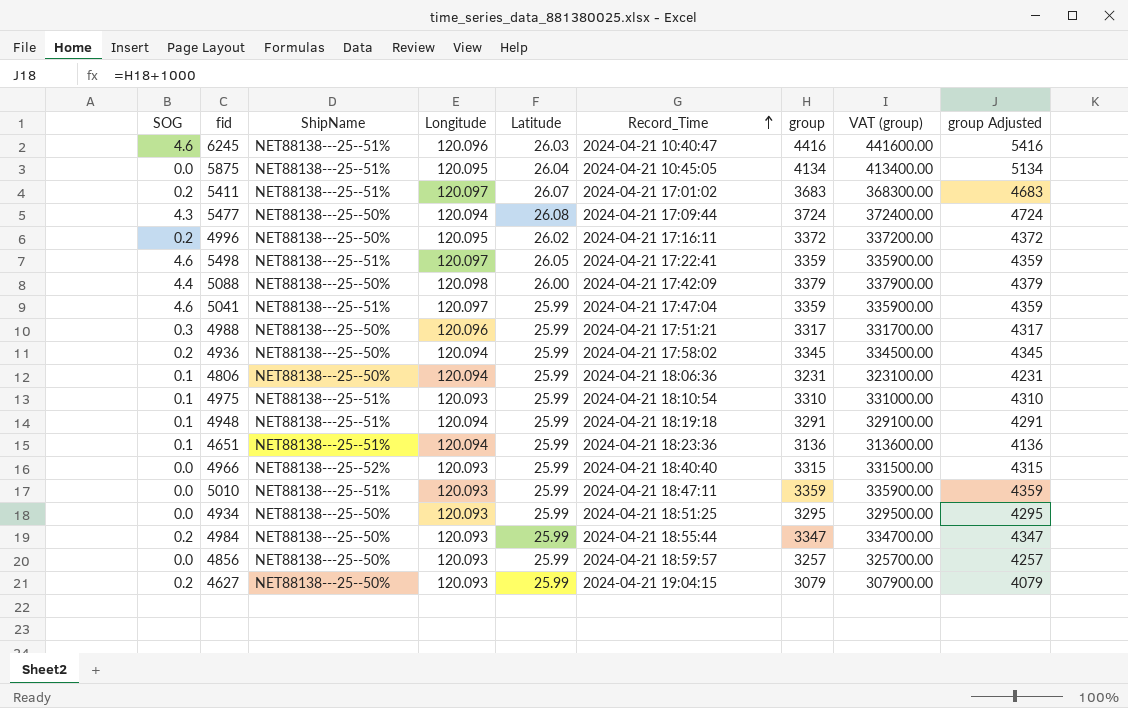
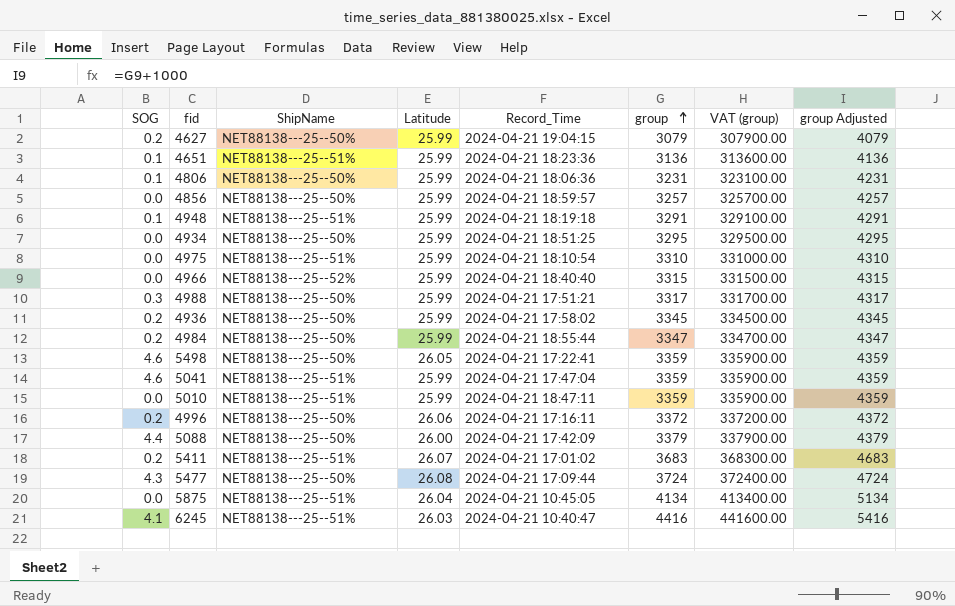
row order: Record_Time ascending -> group ascending
column Longitude | position: 4 -> none
4975 | SOG: 0.1 -> 0.0
5498 | ShipName: NET88138---25--51% -> NET88138---25--50%
4996 | Latitude: 26.02 -> 26.06
6245 | SOG: 4.6 -> 4.1

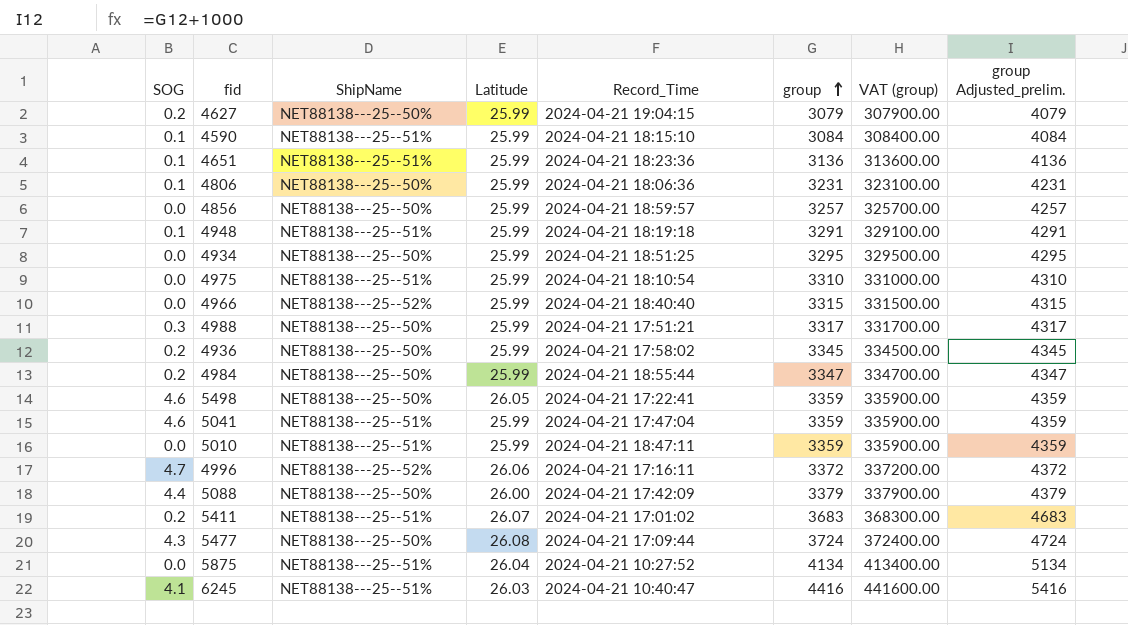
column name: group Adjusted -> group Adjusted_prelim.
row 4590: none -> 0.1 | NET88138---25--51% | 25.99 | 2024-04-21 18:15:10 | 3084 | 308400.00 | 4084
4996 | SOG: 0.2 -> 4.7
4996 | ShipName: NET88138---25--50% -> NET88138---25--52%
5875 | Record_Time: 2024-04-21 10:45:05 -> 2024-04-21 10:27:52

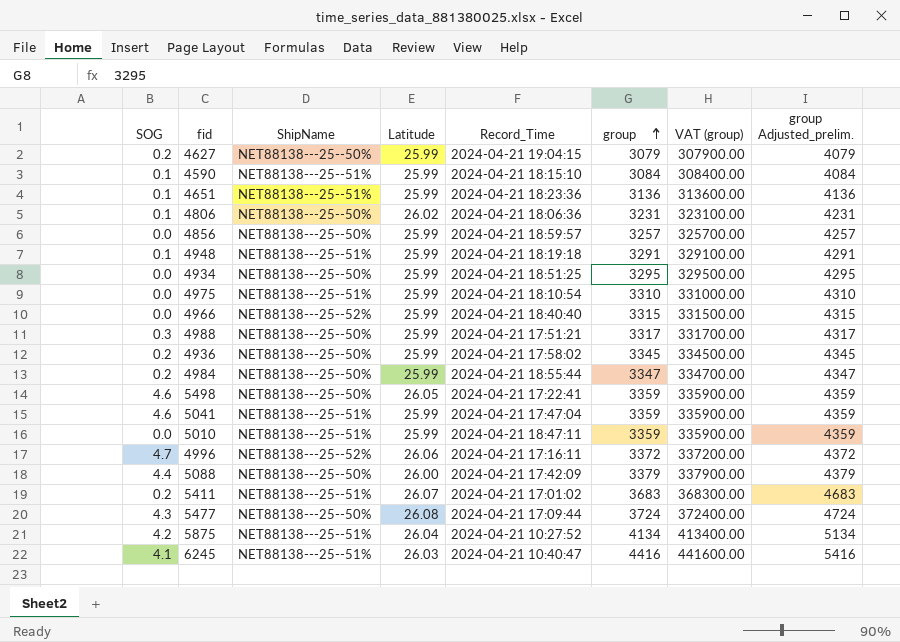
4806 | Latitude: 25.99 -> 26.02
5875 | SOG: 0.0 -> 4.2

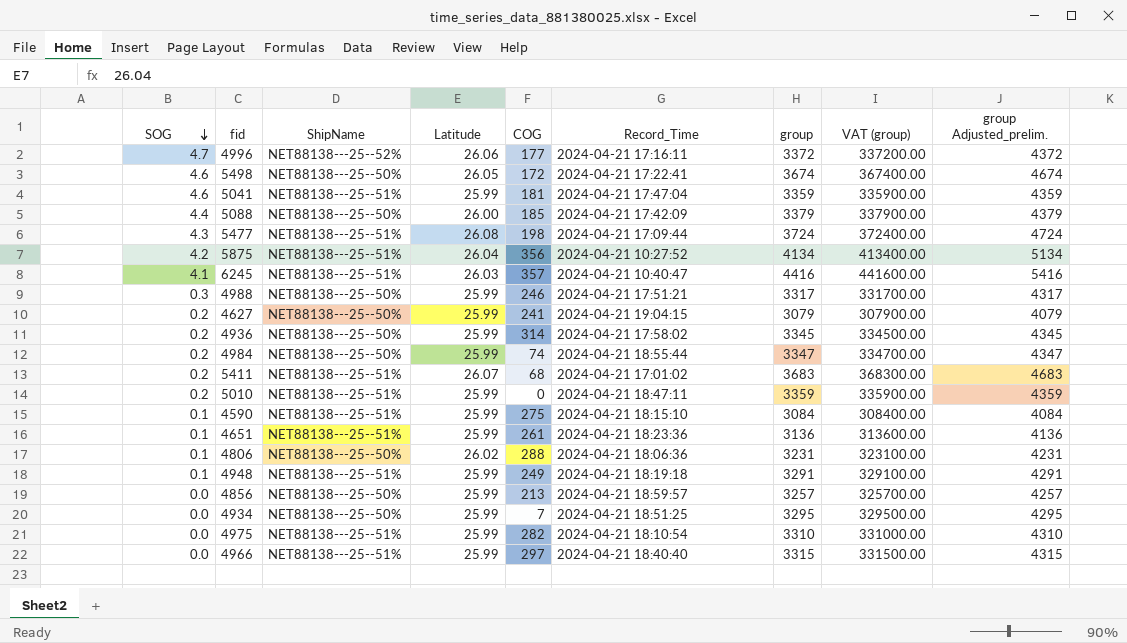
row order: group ascending -> SOG descending
column COG | position: none -> 5
5498 | group: 3359 -> 3674
5498 | VAT (group): 335900.00 -> 367400.00
5498 | group Adjusted_prelim.: 4359 -> 4674
5477 | ShipName: NET88138---25--50% -> NET88138---25--51%
5010 | SOG: 0.0 -> 0.2
4966 | ShipName: NET88138---25--52% -> NET88138---25--51%

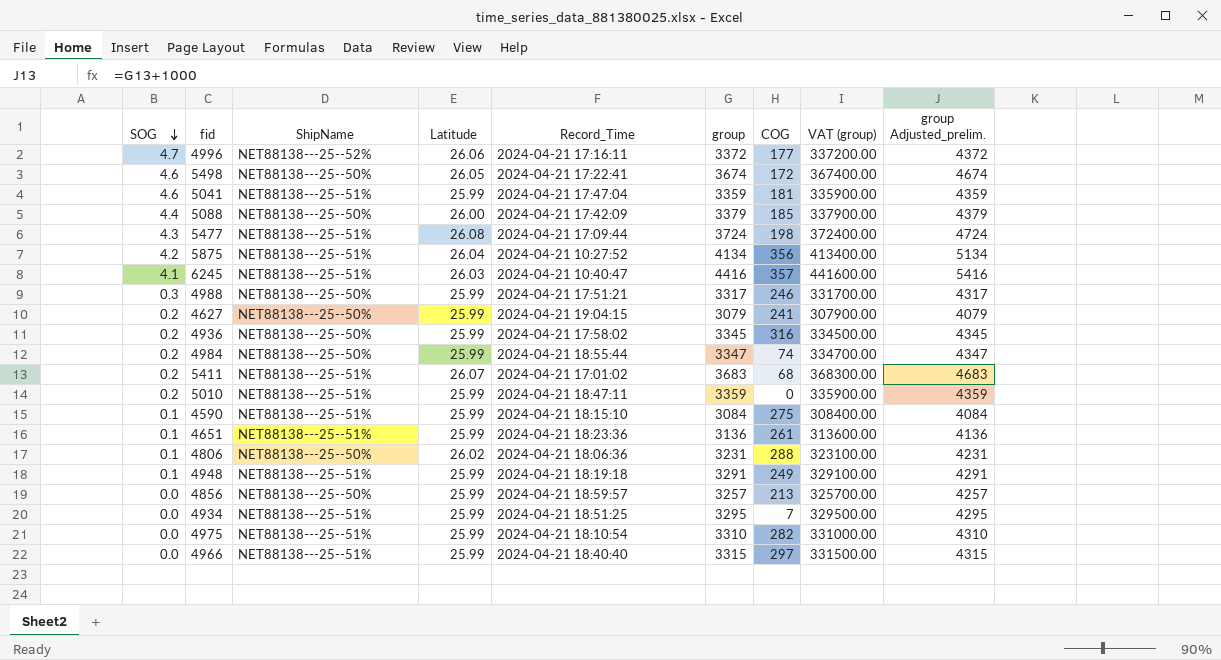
column COG | position: 5 -> 7
4936 | COG: 314 -> 316
4934 | ShipName: NET88138---25--50% -> NET88138---25--51%

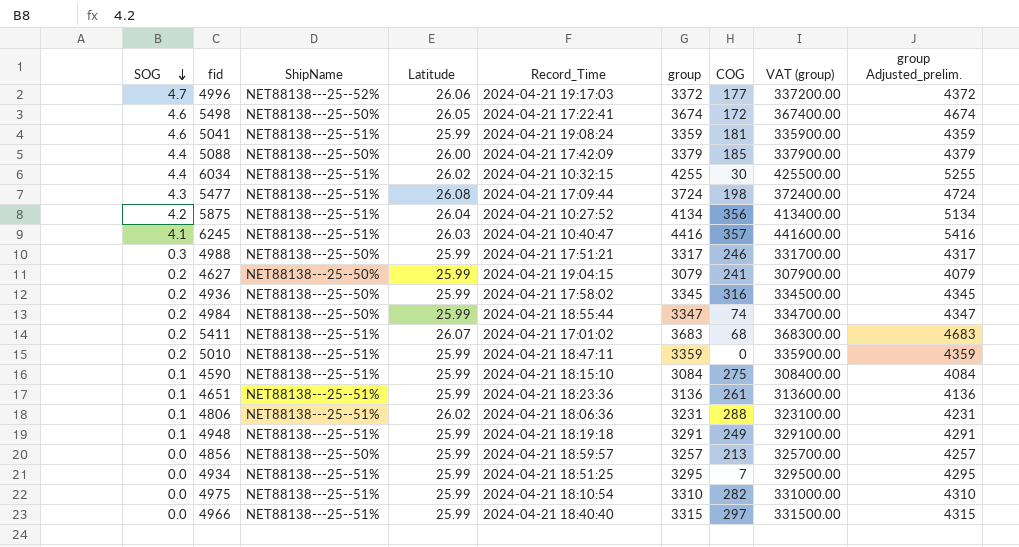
4996 | Record_Time: 2024-04-21 17:16:11 -> 2024-04-21 19:17:03
5041 | Record_Time: 2024-04-21 17:47:04 -> 2024-04-21 19:08:24
row 6034: none -> 4.4 | NET88138---25--51% | 26.02 | 2024-04-21 10:32:15 | 4255 | 30 | 425500.00 | 5255
4806 | ShipName: NET88138---25--50% -> NET88138---25--51%

